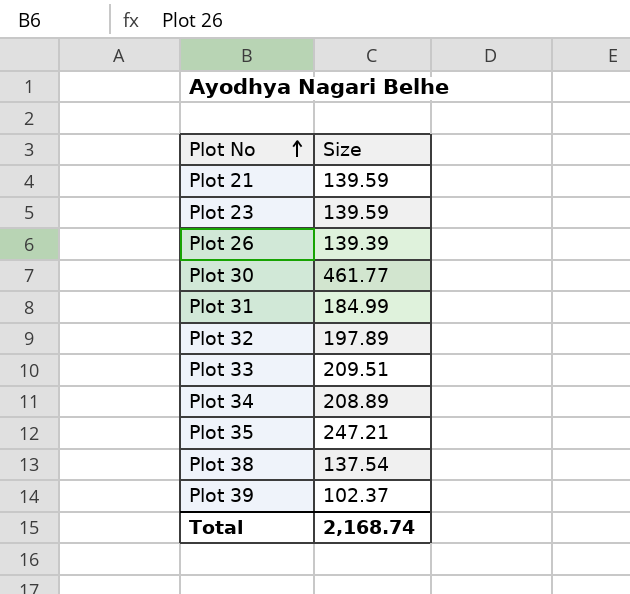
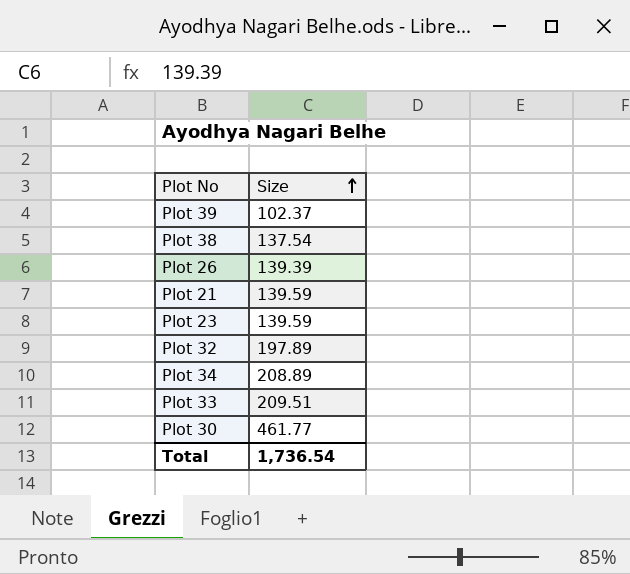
row order: Plot No ascending -> Size ascending
row Plot 31: 184.99 -> none
row Plot 35: 247.21 -> none
Total | Size: 2,168.74 -> 1,736.54

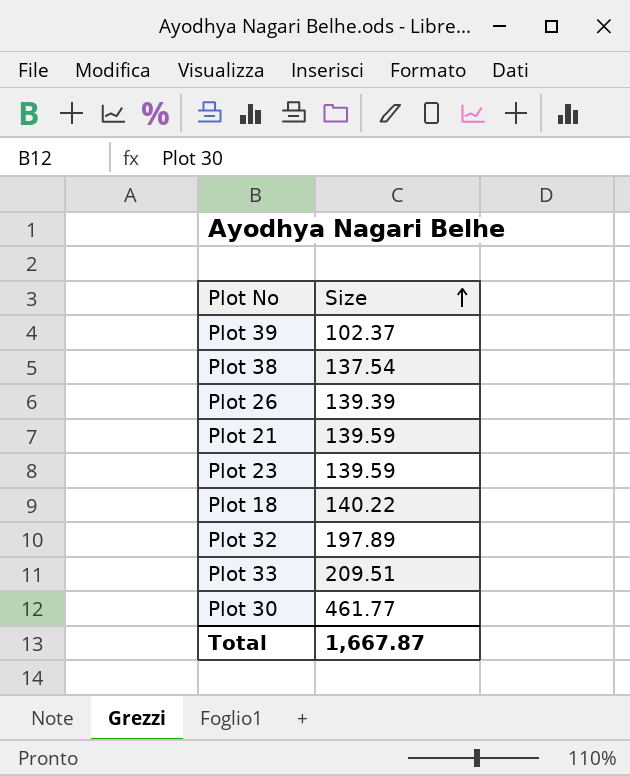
row Plot 34: 208.89 -> none
row Plot 18: none -> 140.22
Total | Size: 1,736.54 -> 1,667.87

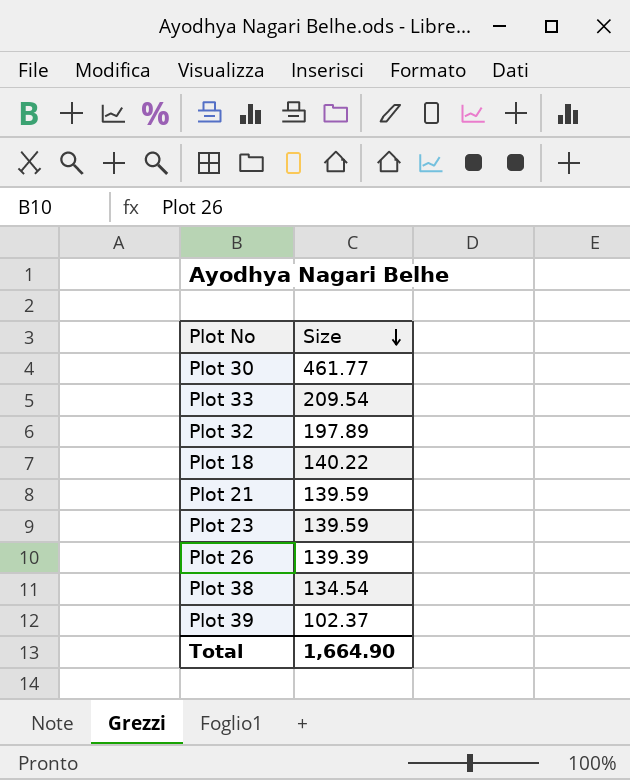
row order: Size ascending -> Size descending
Plot 33 | Size: 209.51 -> 209.54
Plot 38 | Size: 137.54 -> 134.54
Total | Size: 1,667.87 -> 1,664.90

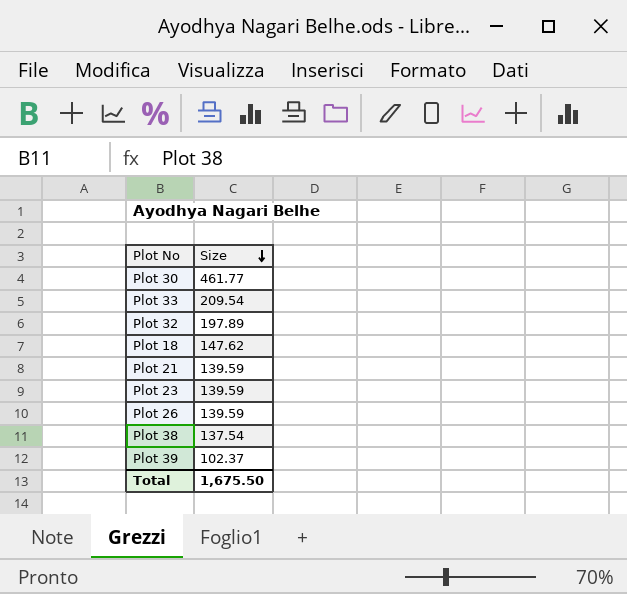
Plot 18 | Size: 140.22 -> 147.62
Plot 26 | Size: 139.39 -> 139.59
Plot 38 | Size: 134.54 -> 137.54
Total | Size: 1,664.90 -> 1,675.50

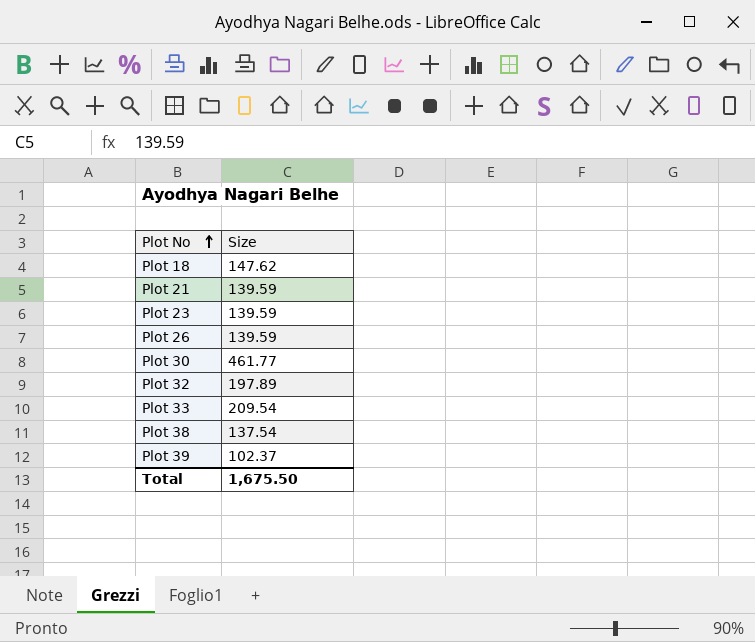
row order: Size descending -> Plot No ascending

